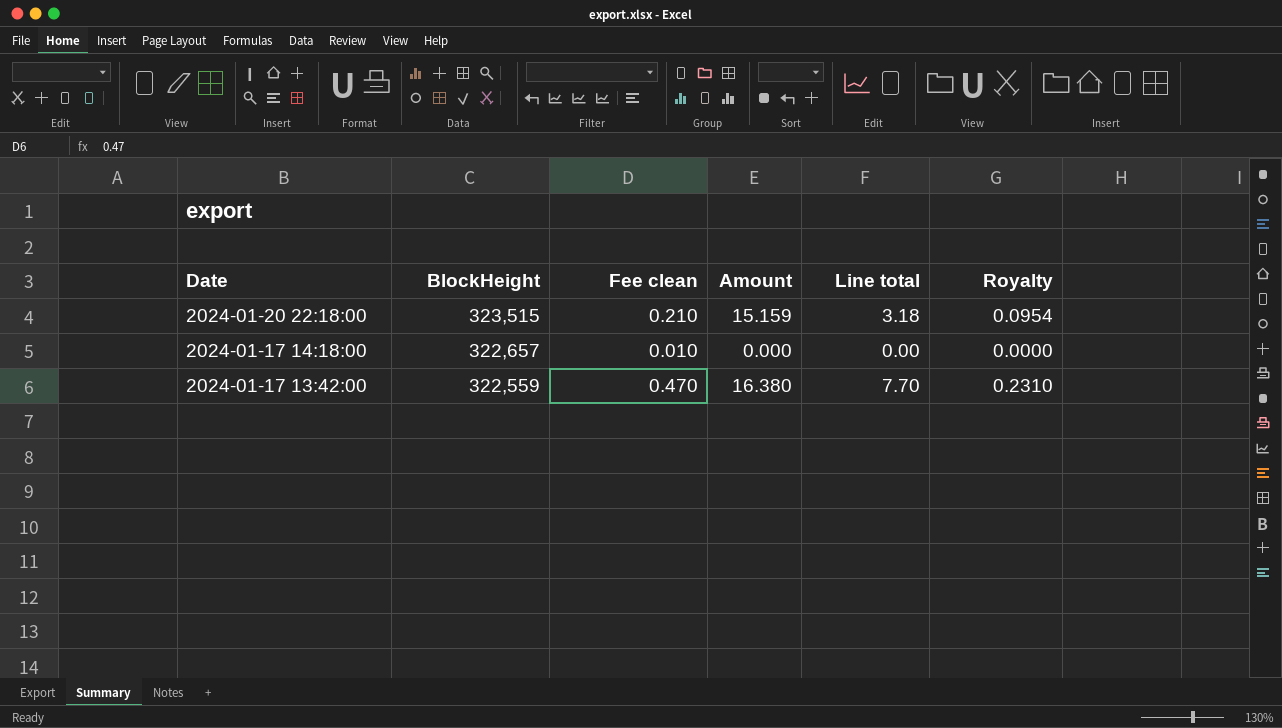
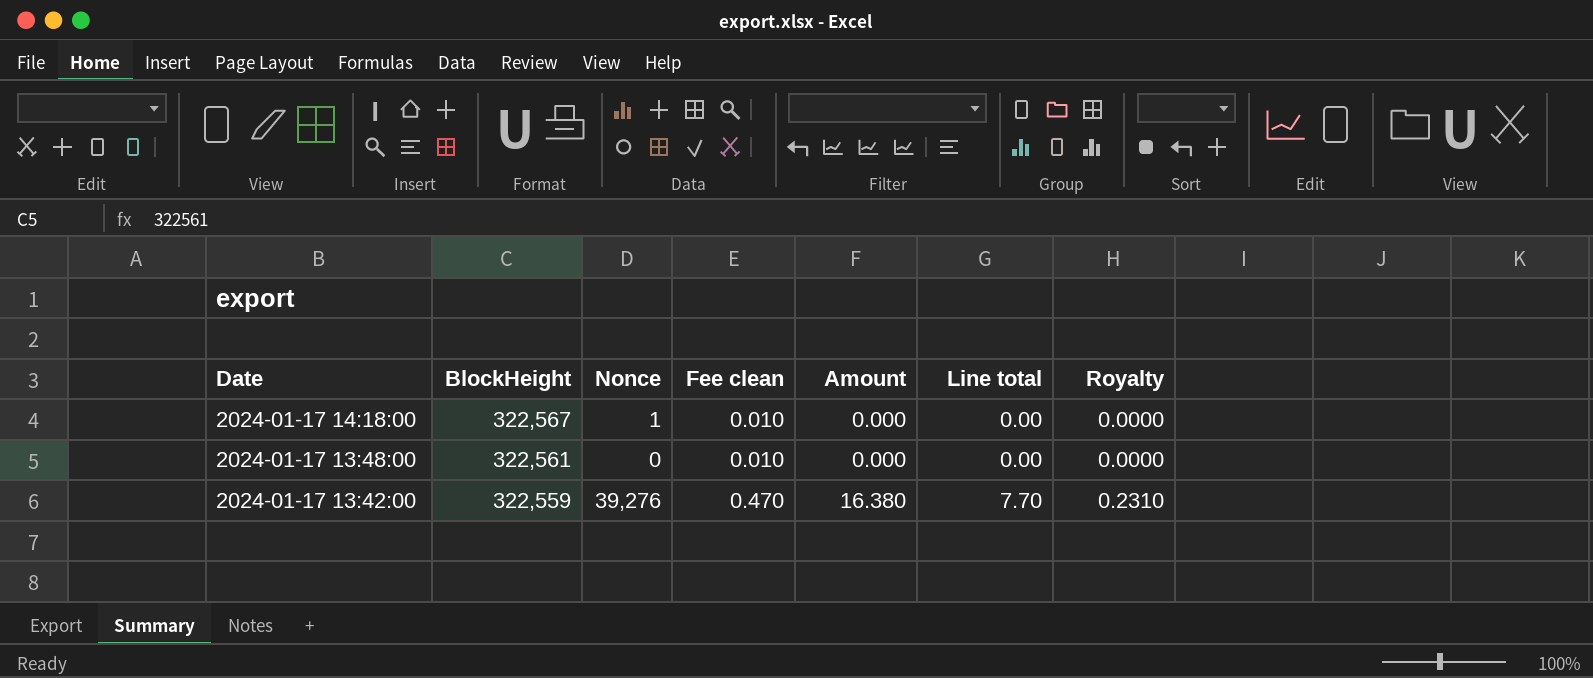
column Nonce | position: none -> 3
row 2024-01-20 22:18:00: 323,515 | 0.210 | 15.159 | 3.18 | 0.0954 -> none
2024-01-17 14:18:00 | BlockHeight: 322,657 -> 322,567
row 2024-01-17 13:48:00: none -> 322,561 | 0 | 0.010 | 0.000 | 0.00 | 0.0000

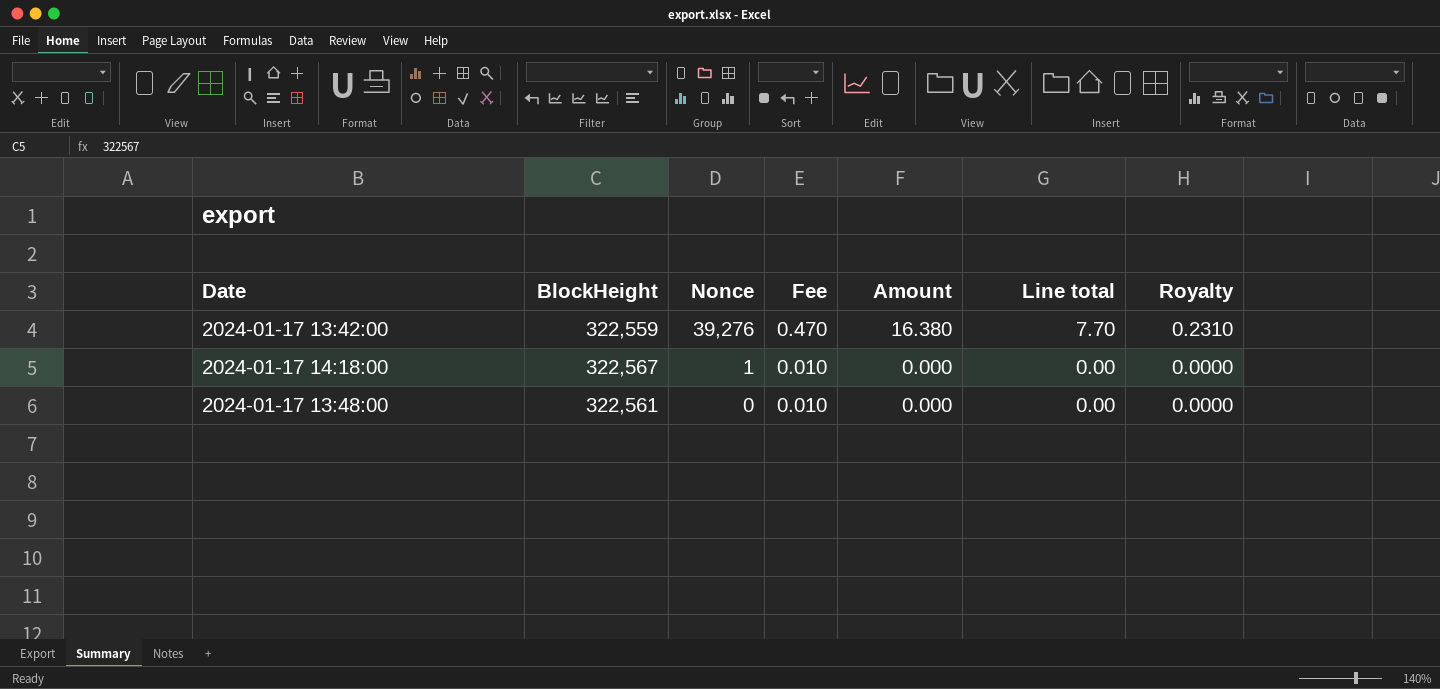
row order: Date descending -> Nonce descending
column name: Fee clean -> Fee

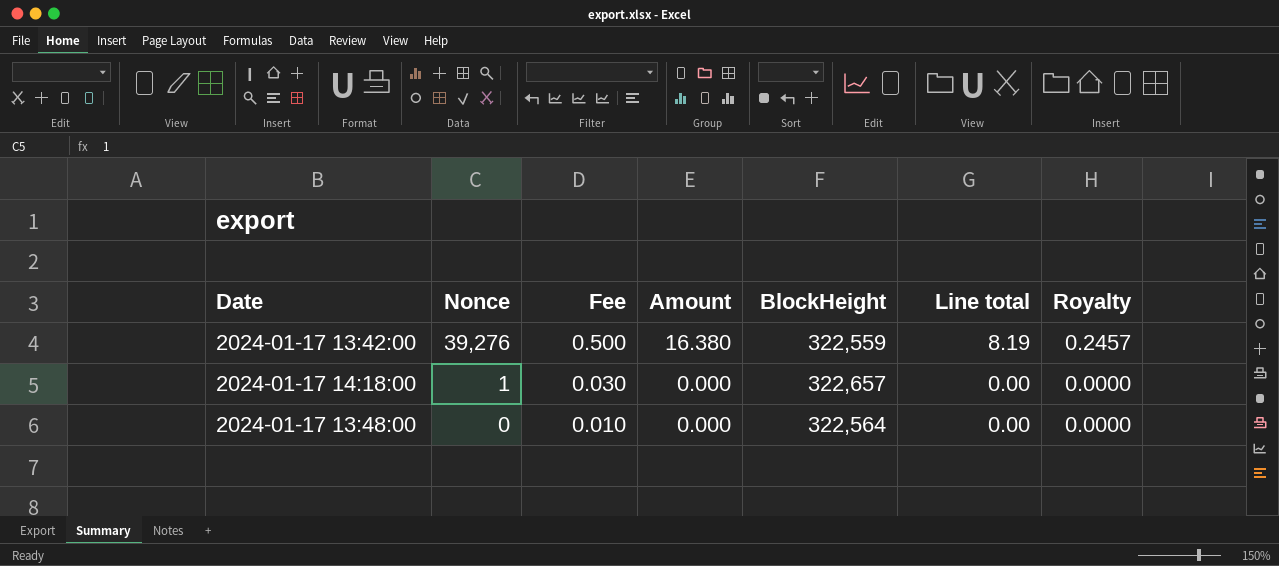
column BlockHeight | position: 2 -> 5
2024-01-17 13:42:00 | Fee: 0.470 -> 0.500
2024-01-17 13:42:00 | Line total: 7.70 -> 8.19
2024-01-17 13:42:00 | Royalty: 0.2310 -> 0.2457
2024-01-17 14:18:00 | Fee: 0.010 -> 0.030
2024-01-17 14:18:00 | BlockHeight: 322,567 -> 322,657
2024-01-17 13:48:00 | BlockHeight: 322,561 -> 322,564

